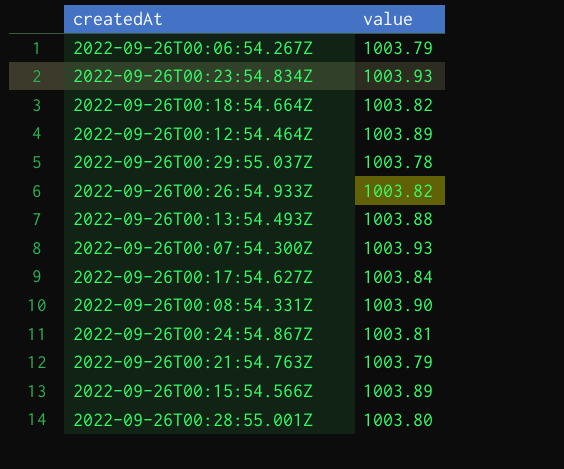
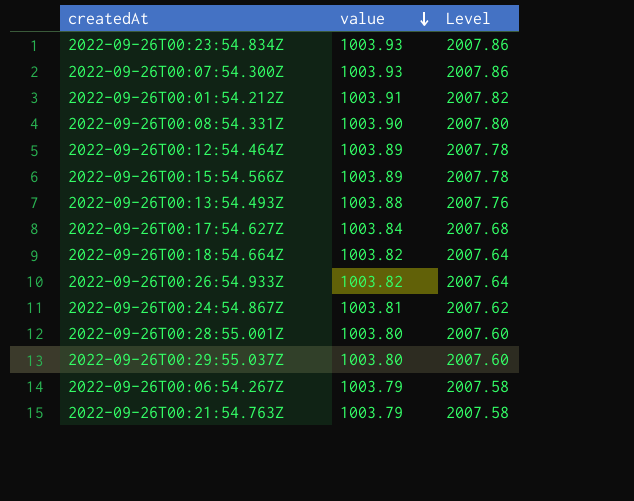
row order: none -> value descending
column Level | formula: none -> [value] * 2
row 2022-09-26T00:01:54.212Z: none -> 1003.91 | 2007.82
2022-09-26T00:29:55.037Z | value: 1003.78 -> 1003.80

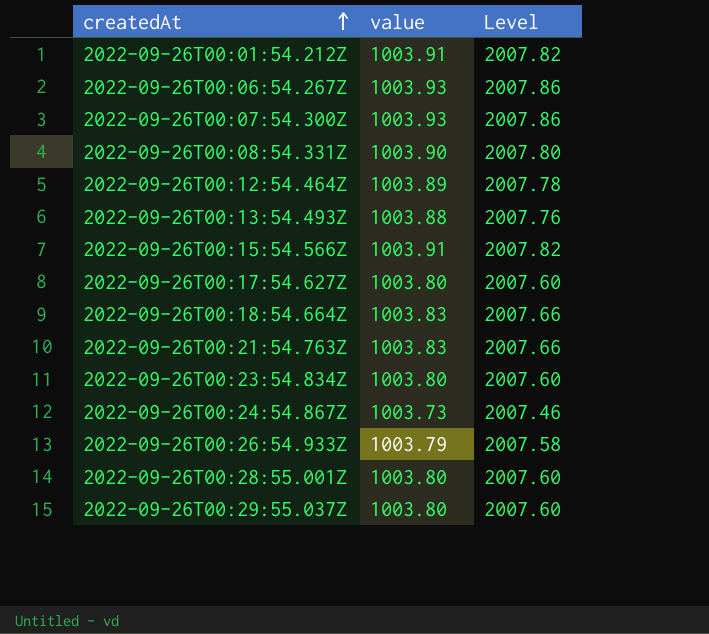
row order: value descending -> createdAt ascending
2022-09-26T00:06:54.267Z | value: 1003.79 -> 1003.93
2022-09-26T00:06:54.267Z | Level: 2007.58 -> 2007.86
2022-09-26T00:15:54.566Z | value: 1003.89 -> 1003.91
2022-09-26T00:15:54.566Z | Level: 2007.78 -> 2007.82
2022-09-26T00:17:54.627Z | value: 1003.84 -> 1003.80
2022-09-26T00:17:54.627Z | Level: 2007.68 -> 2007.60
2022-09-26T00:18:54.664Z | value: 1003.82 -> 1003.83
2022-09-26T00:18:54.664Z | Level: 2007.64 -> 2007.66
2022-09-26T00:21:54.763Z | value: 1003.79 -> 1003.83
2022-09-26T00:21:54.763Z | Level: 2007.58 -> 2007.66
2022-09-26T00:23:54.834Z | value: 1003.93 -> 1003.80
2022-09-26T00:23:54.834Z | Level: 2007.86 -> 2007.60
2022-09-26T00:24:54.867Z | value: 1003.81 -> 1003.73
2022-09-26T00:24:54.867Z | Level: 2007.62 -> 2007.46
2022-09-26T00:26:54.933Z | value: 1003.82 -> 1003.79
2022-09-26T00:26:54.933Z | Level: 2007.64 -> 2007.58

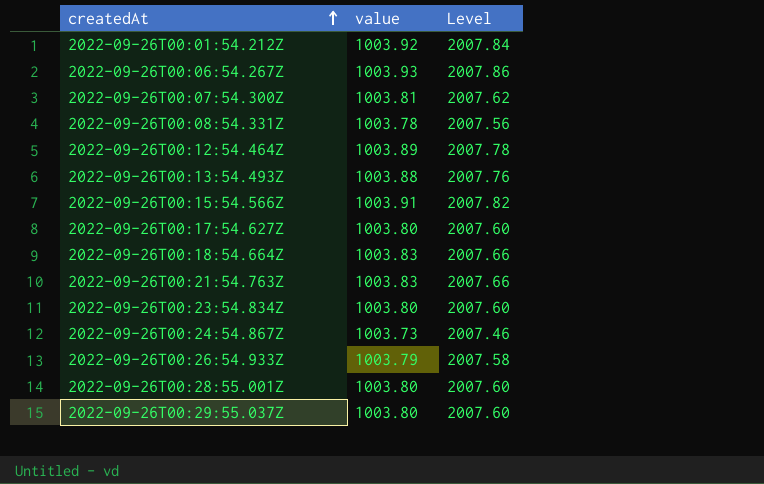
2022-09-26T00:01:54.212Z | value: 1003.91 -> 1003.92
2022-09-26T00:01:54.212Z | Level: 2007.82 -> 2007.84
2022-09-26T00:07:54.300Z | value: 1003.93 -> 1003.81
2022-09-26T00:07:54.300Z | Level: 2007.86 -> 2007.62
2022-09-26T00:08:54.331Z | value: 1003.90 -> 1003.78
2022-09-26T00:08:54.331Z | Level: 2007.80 -> 2007.56

